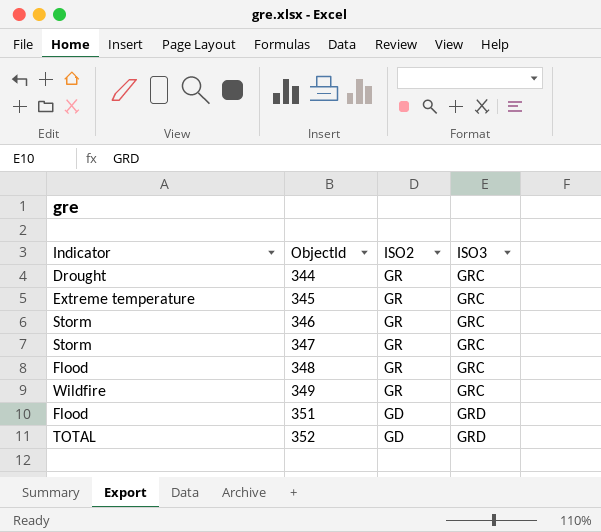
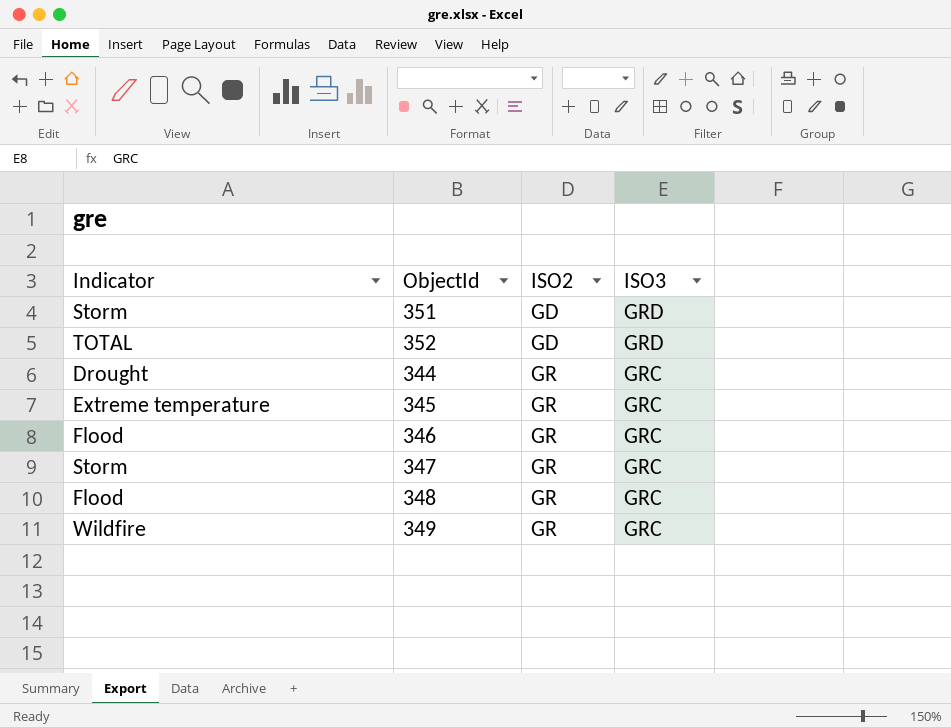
row order: ObjectId ascending -> ISO2 ascending
351 | Indicator: Flood -> Storm
346 | Indicator: Storm -> Flood

